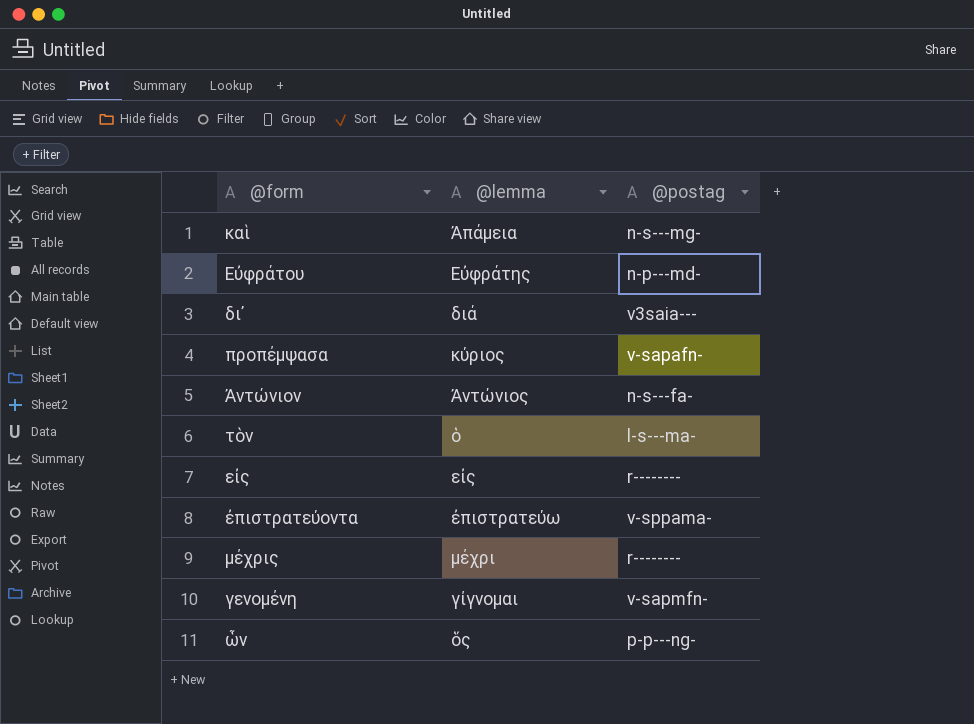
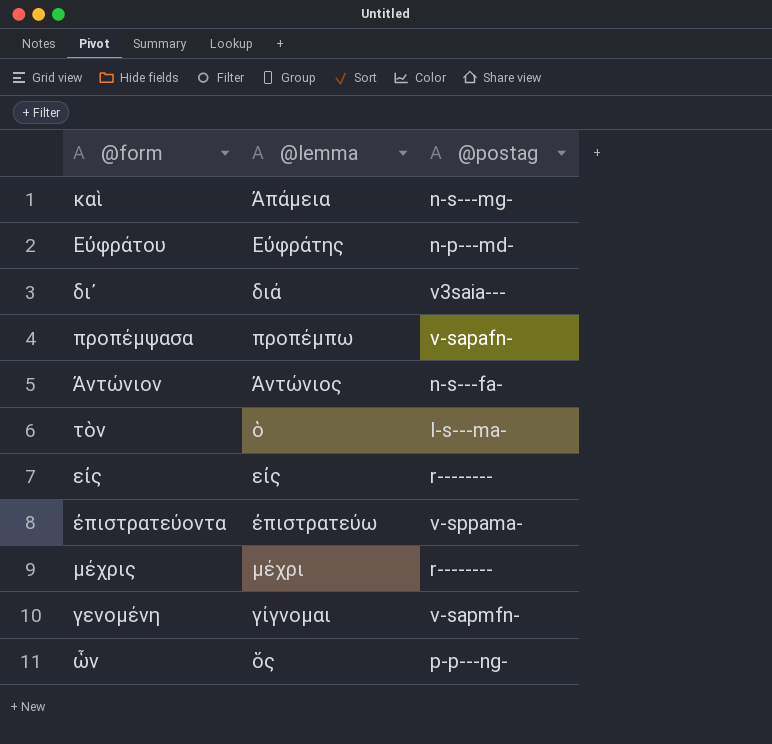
προπέμψασα | @lemma: κύριος -> προπέμπω

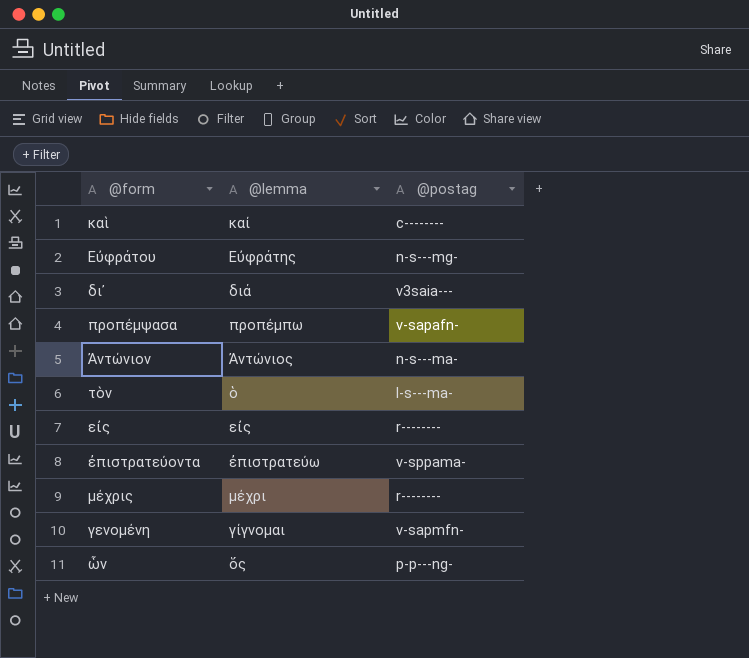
καὶ | @lemma: Ἀπάμεια -> καί
καὶ | @postag: n-s---mg- -> c--------
Εὐφράτου | @postag: n-p---md- -> n-s---mg-
Ἀντώνιον | @postag: n-s---fa- -> n-s---ma-

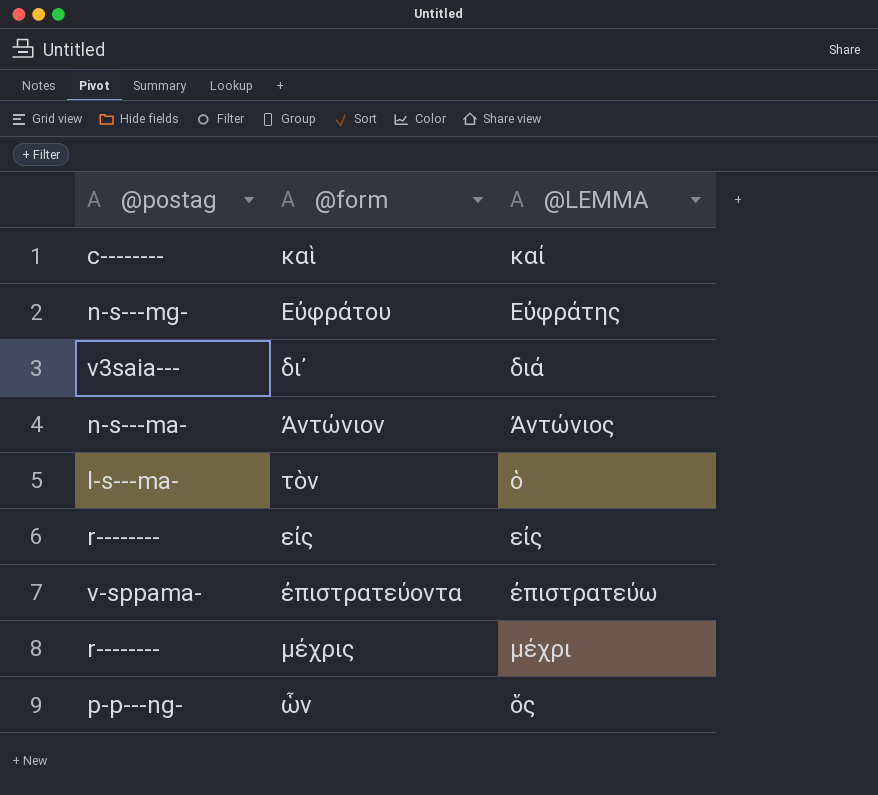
column @postag | position: 3 -> 1
column name: @lemma -> @LEMMA
row προπέμψασα: προπέμπω | v-sapafn- -> none
row γενομένη: γίγνομαι | v-sapmfn- -> none

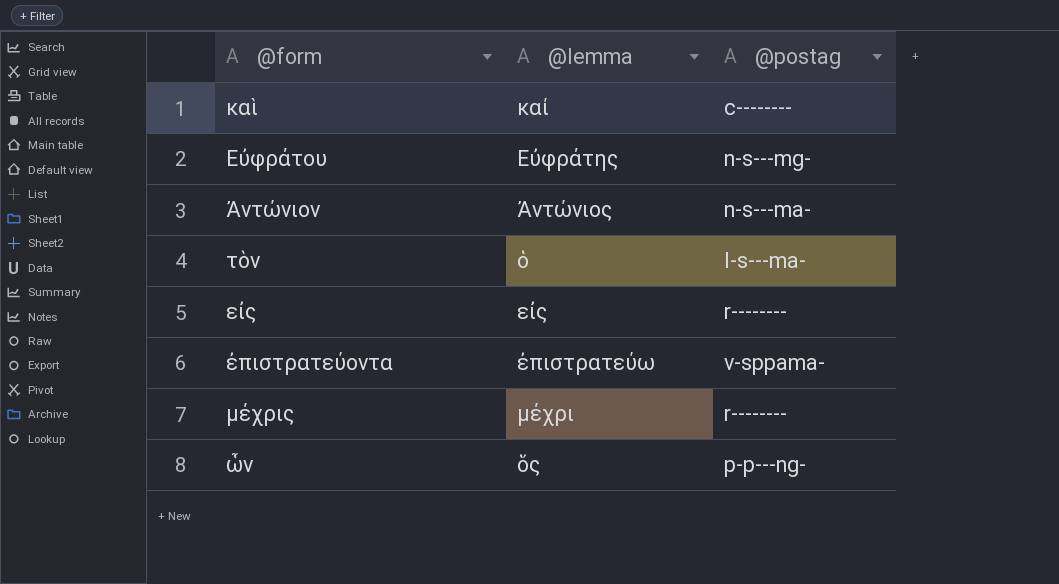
column name: @LEMMA -> @lemma
column @postag | position: 1 -> 3
row δι᾽: v3saia--- | διά -> none

